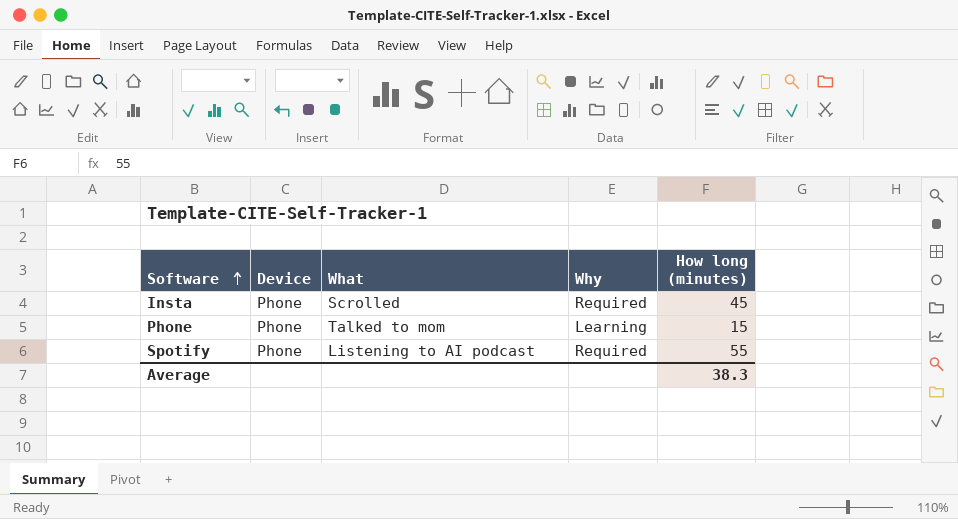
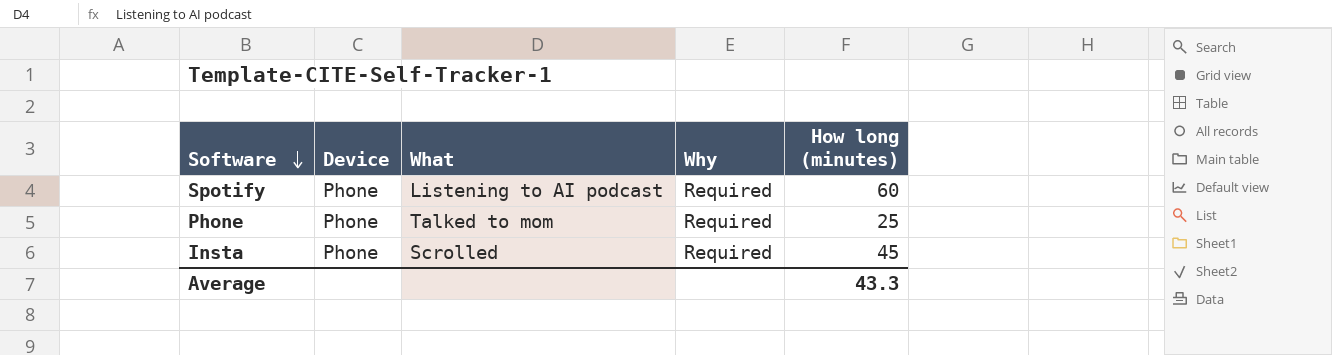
row order: Software ascending -> Software descending
Spotify | How long (minutes): 55 -> 60
Phone | Why: Learning -> Required
Phone | How long (minutes): 15 -> 25
Average | How long (minutes): 38.3 -> 43.3

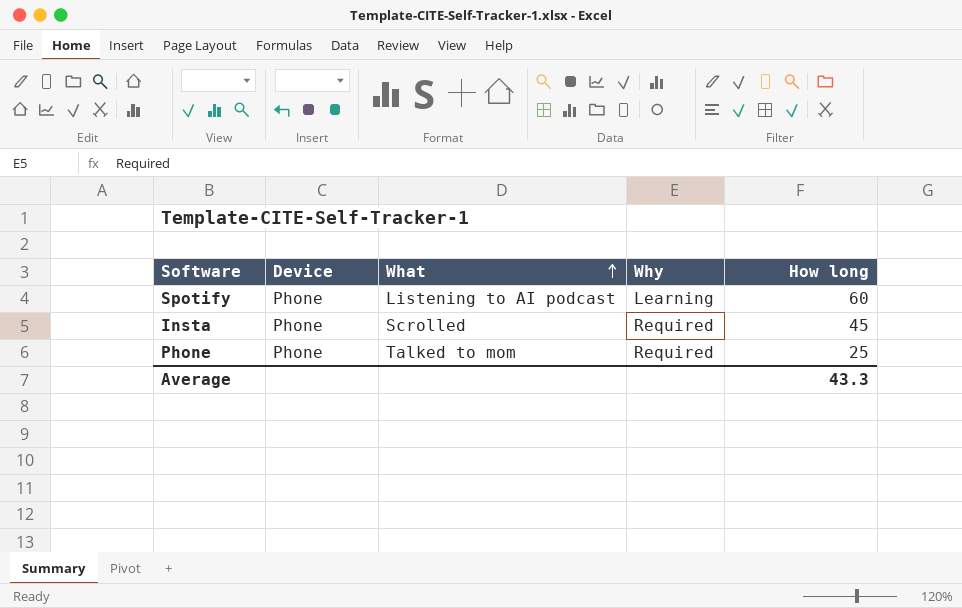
row order: Software descending -> What ascending
column name: How long (minutes) -> How long
Spotify | Why: Required -> Learning

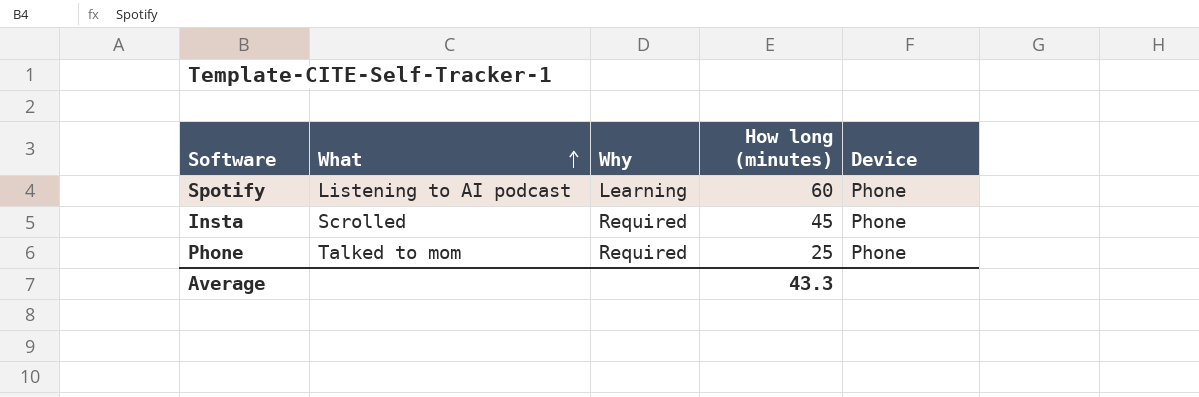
column name: How long -> How long (minutes)
column Device | position: 2 -> 5

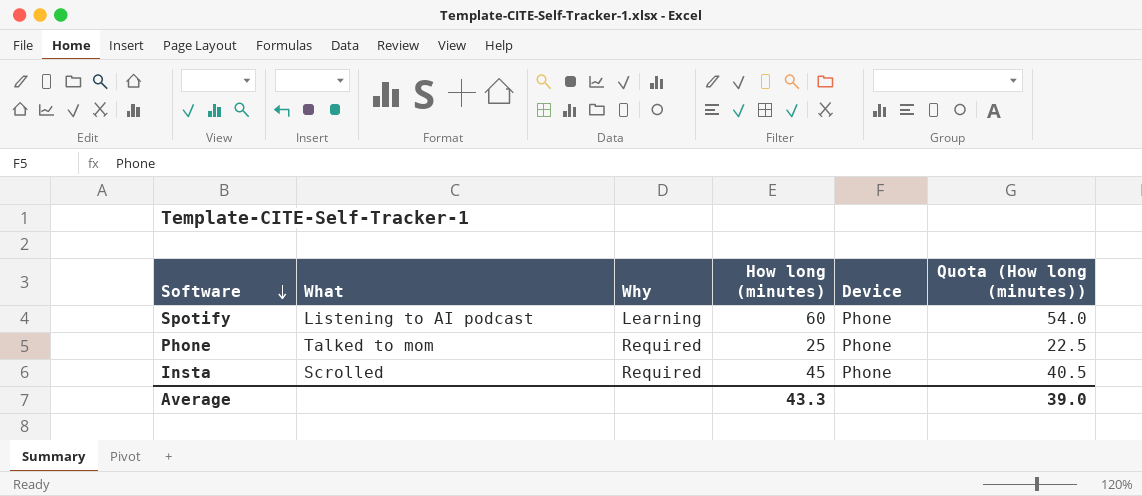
row order: What ascending -> Software descending
column Quota (How long (minutes)) | formula: none -> [How long (minutes)] * 0.9

